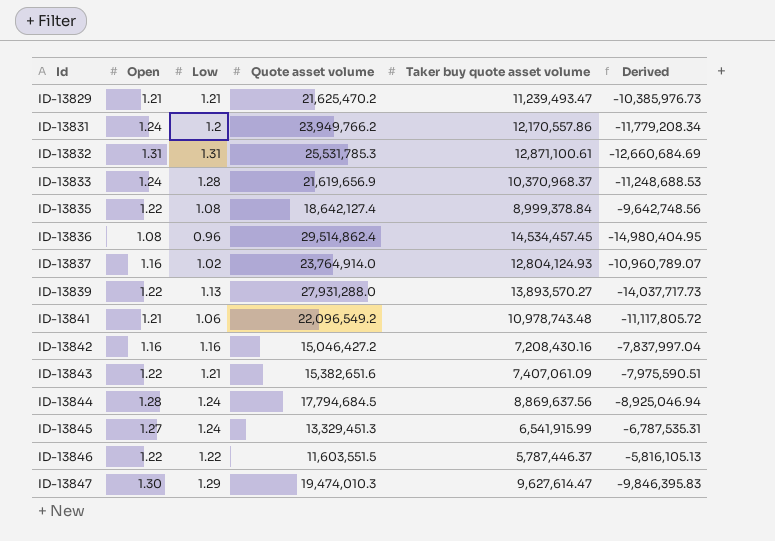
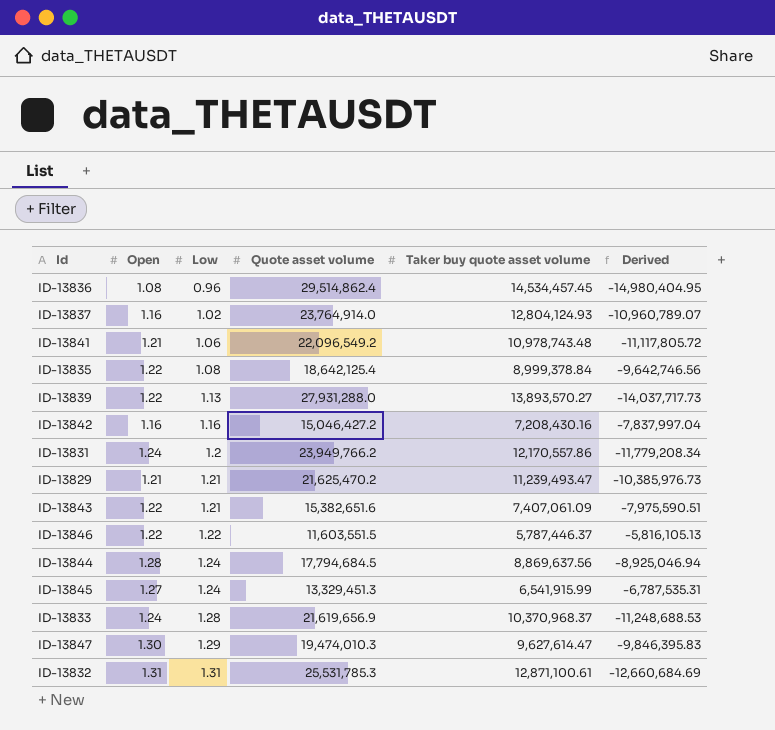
row order: Id ascending -> Low ascending
ID-13835 | Quote asset volume: 18,642,127.4 -> 18,642,125.4
ID-13835 | Derived: -9,642,748.56 -> -9,642,746.56

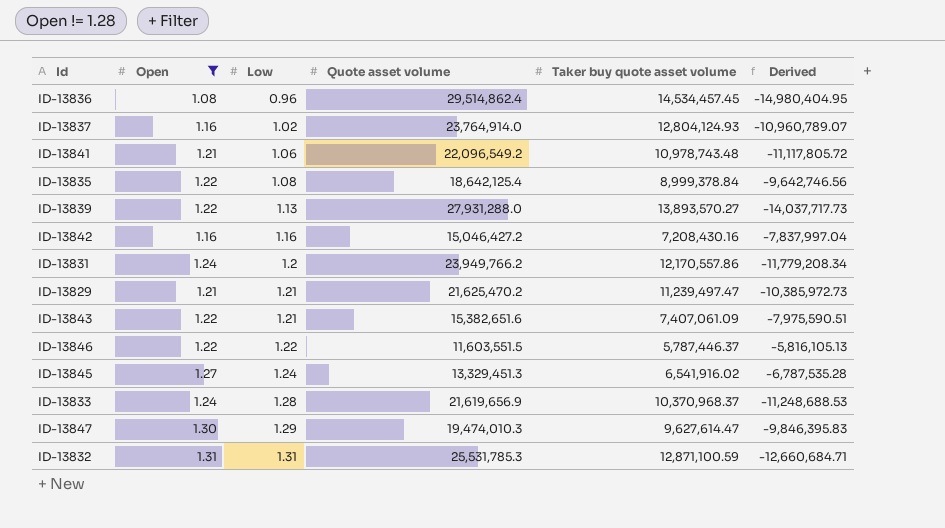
filter: none -> Open != 1.28
ID-13829 | Taker buy quote asset volume: 11,239,493.47 -> 11,239,497.47
ID-13829 | Derived: -10,385,976.73 -> -10,385,972.73
ID-13845 | Taker buy quote asset volume: 6,541,915.99 -> 6,541,916.02
ID-13845 | Derived: -6,787,535.31 -> -6,787,535.28
ID-13832 | Taker buy quote asset volume: 12,871,100.61 -> 12,871,100.59
ID-13832 | Derived: -12,660,684.69 -> -12,660,684.71

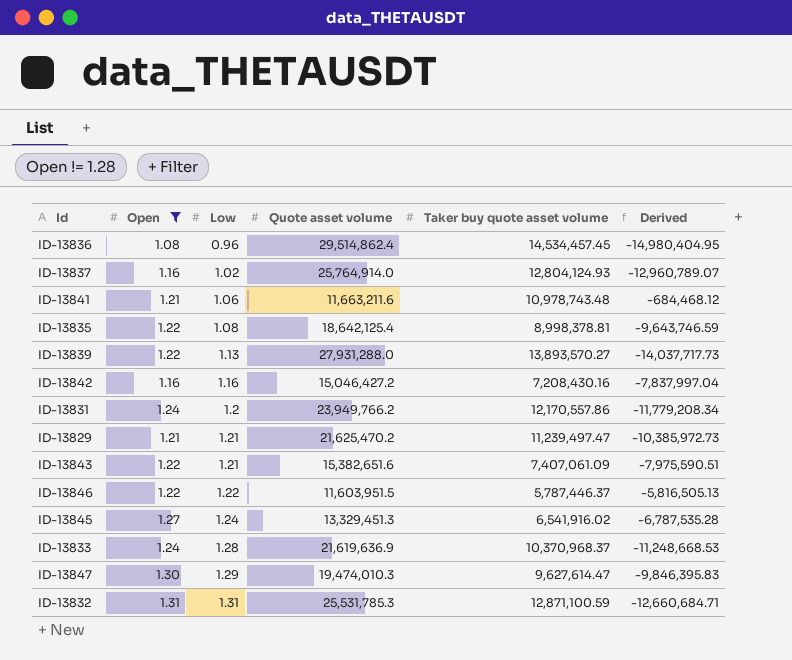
ID-13837 | Quote asset volume: 23,764,914.0 -> 25,764,914.0
ID-13837 | Derived: -10,960,789.07 -> -12,960,789.07
ID-13841 | Quote asset volume: 22,096,549.2 -> 11,663,211.6
ID-13841 | Derived: -11,117,805.72 -> -684,468.12
ID-13835 | Taker buy quote asset volume: 8,999,378.84 -> 8,998,378.81
ID-13835 | Derived: -9,642,746.56 -> -9,643,746.59
ID-13846 | Quote asset volume: 11,603,551.5 -> 11,603,951.5
ID-13846 | Derived: -5,816,105.13 -> -5,816,505.13
ID-13833 | Quote asset volume: 21,619,656.9 -> 21,619,636.9
ID-13833 | Derived: -11,248,688.53 -> -11,248,668.53

